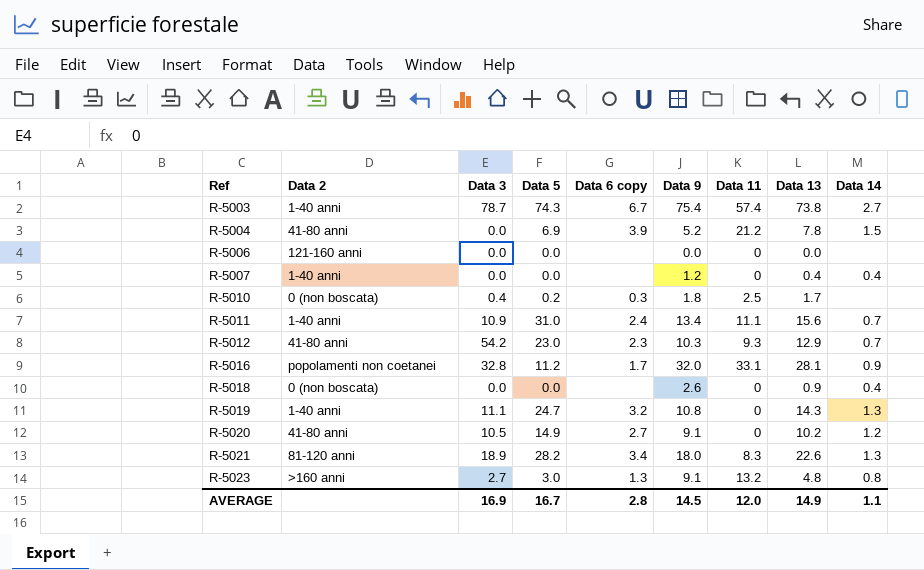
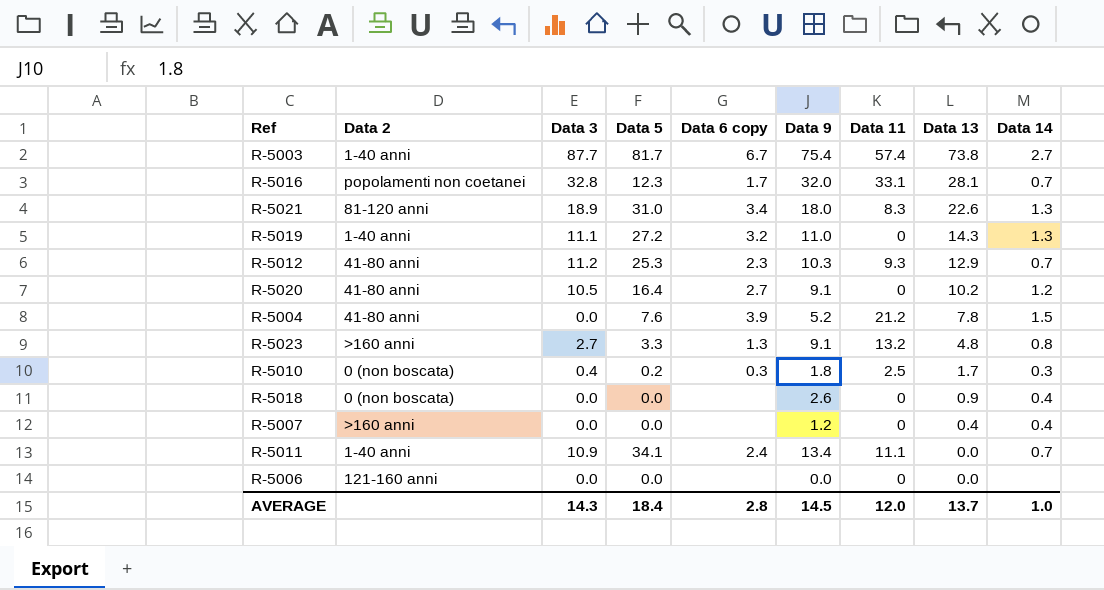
row order: Ref ascending -> Data 13 descending
R-5003 | Data 3: 78.7 -> 87.7
R-5003 | Data 5: 74.3 -> 81.7
R-5016 | Data 5: 11.2 -> 12.3
R-5016 | Data 14: 0.9 -> 0.7
R-5021 | Data 5: 28.2 -> 31.0
R-5019 | Data 5: 24.7 -> 27.2
R-5019 | Data 9: 10.8 -> 11.0
R-5012 | Data 3: 54.2 -> 11.2
R-5012 | Data 5: 23.0 -> 25.3
R-5020 | Data 5: 14.9 -> 16.4
R-5004 | Data 5: 6.9 -> 7.6
R-5023 | Data 5: 3.0 -> 3.3
R-5010 | Data 14: none -> 0.3
R-5007 | Data 2: 1-40 anni -> >160 anni
R-5011 | Data 5: 31.0 -> 34.1
R-5011 | Data 13: 15.6 -> 0.0
AVERAGE | Data 3: 16.9 -> 14.3
AVERAGE | Data 5: 16.7 -> 18.4
AVERAGE | Data 13: 14.9 -> 13.7
AVERAGE | Data 14: 1.1 -> 1.0

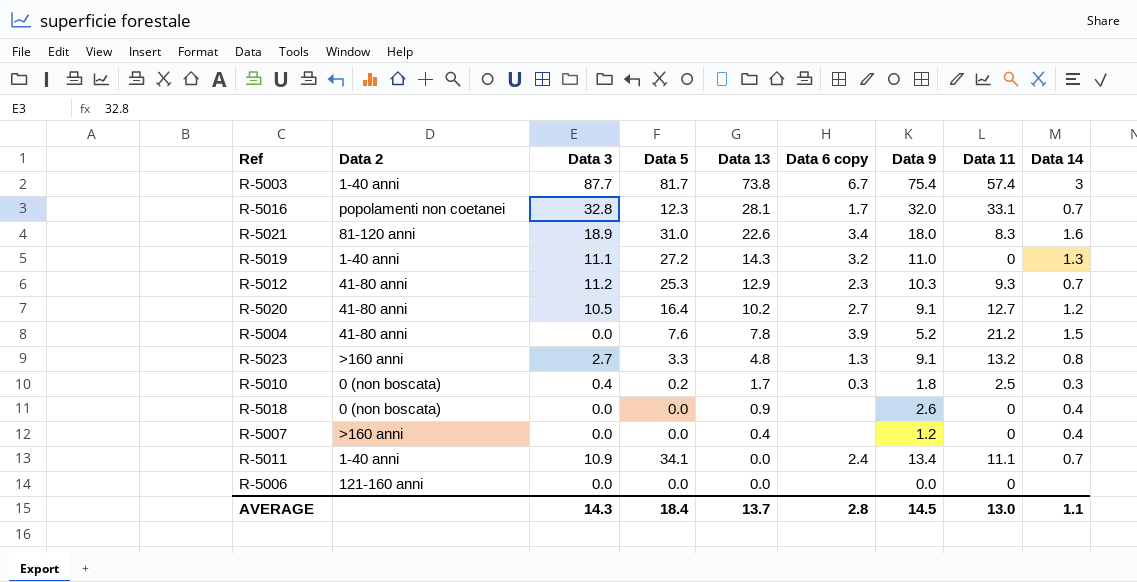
column Data 13 | position: 8 -> 5
R-5003 | Data 14: 2.7 -> 3
R-5021 | Data 14: 1.3 -> 1.6
R-5020 | Data 11: 0 -> 12.7
AVERAGE | Data 11: 12.0 -> 13.0
AVERAGE | Data 14: 1.0 -> 1.1

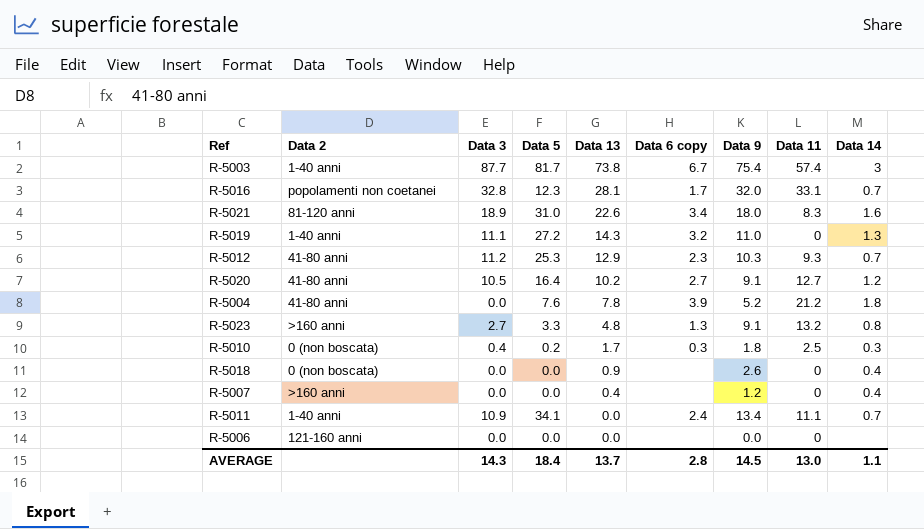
R-5004 | Data 14: 1.5 -> 1.8

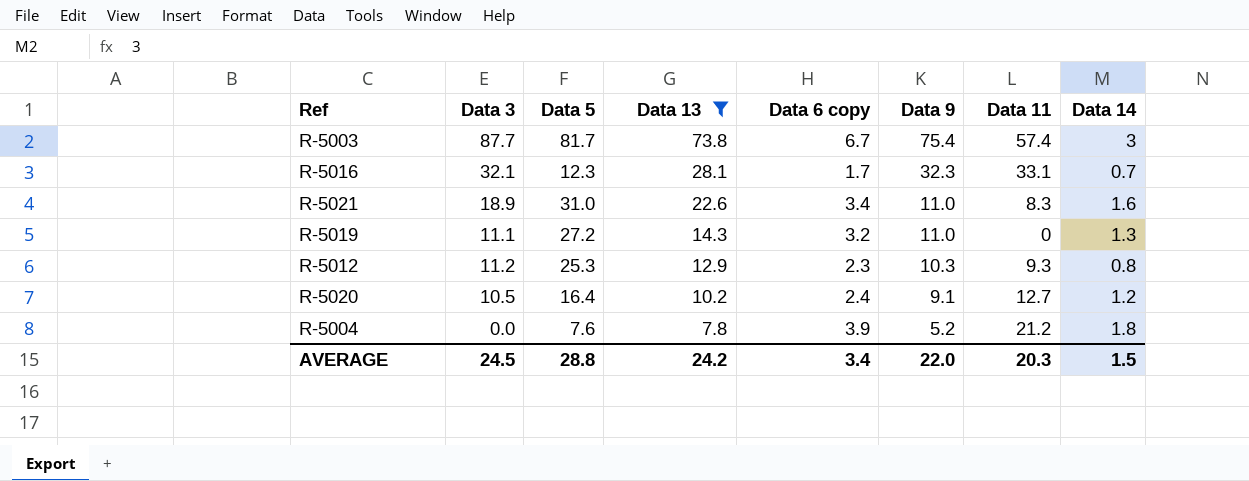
filter: none -> Data 13 >= 7.8
column Data 2 | position: 2 -> none
R-5016 | Data 3: 32.8 -> 32.1
R-5016 | Data 9: 32.0 -> 32.3
R-5021 | Data 9: 18.0 -> 11.0
R-5012 | Data 14: 0.7 -> 0.8
R-5020 | Data 6 copy: 2.7 -> 2.4
AVERAGE | Data 3: 14.3 -> 24.5
AVERAGE | Data 5: 18.4 -> 28.8
AVERAGE | Data 13: 13.7 -> 24.2
AVERAGE | Data 6 copy: 2.8 -> 3.4
AVERAGE | Data 9: 14.5 -> 22.0
AVERAGE | Data 11: 13.0 -> 20.3
AVERAGE | Data 14: 1.1 -> 1.5

